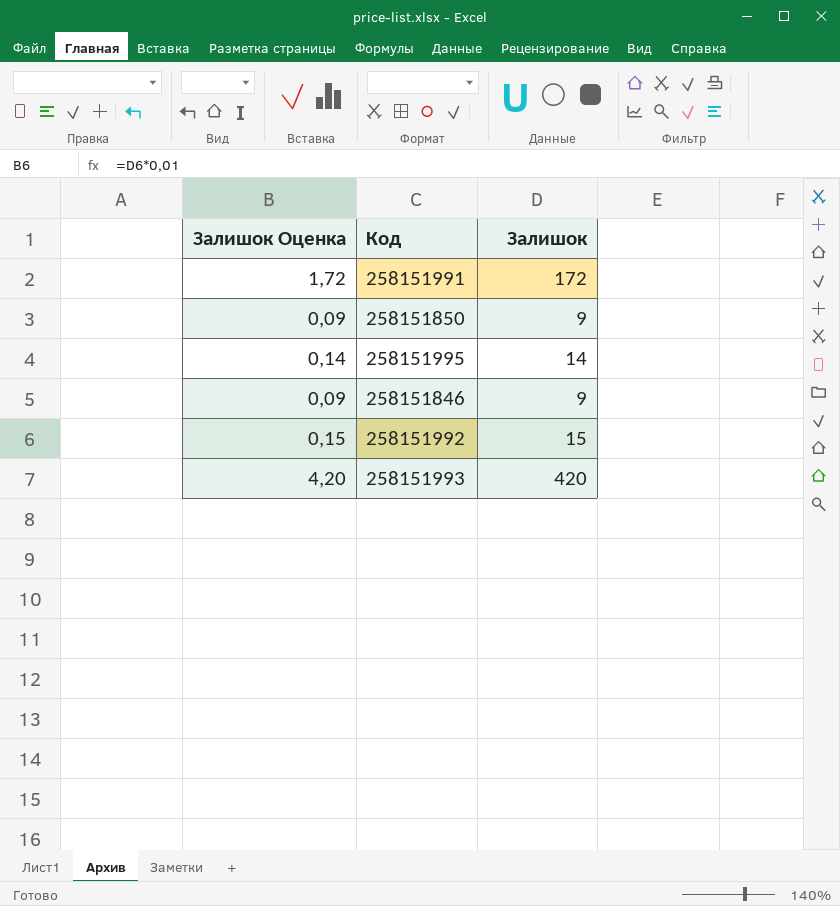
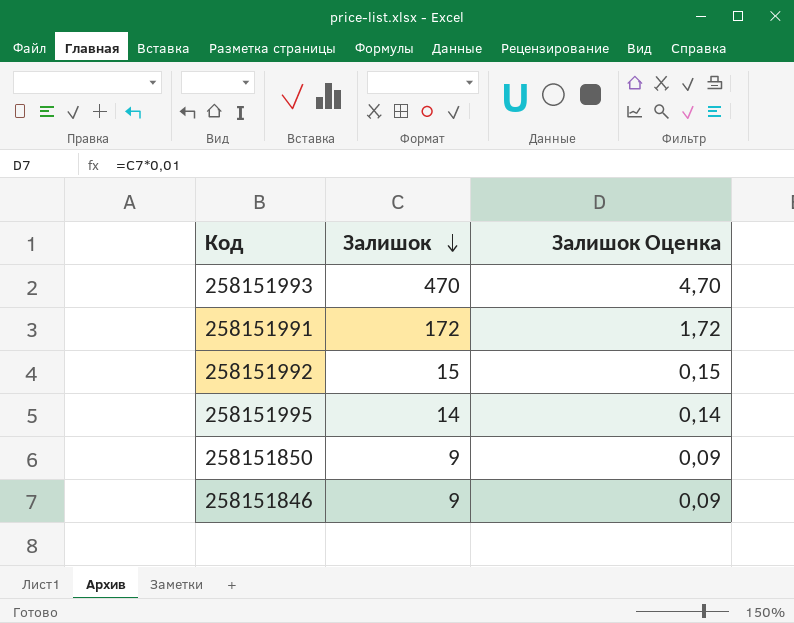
row order: none -> Залишок descending
column Залишок Оценка | position: 1 -> 3
258151993 | Залишок: 420 -> 470
258151993 | Залишок Оценка: 4,20 -> 4,70

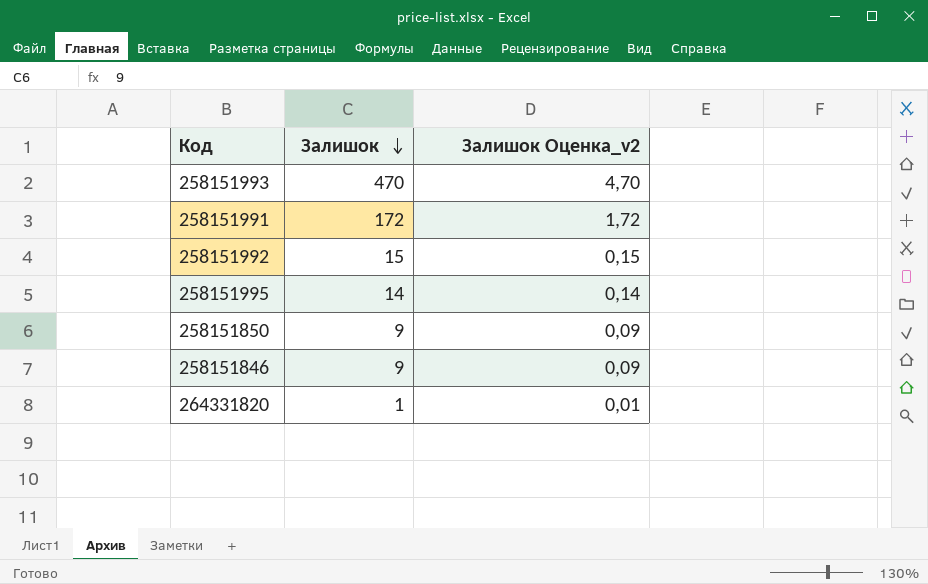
column name: Залишок Оценка -> Залишок Оценка_v2
row 264331820: none -> 1 | 0,01

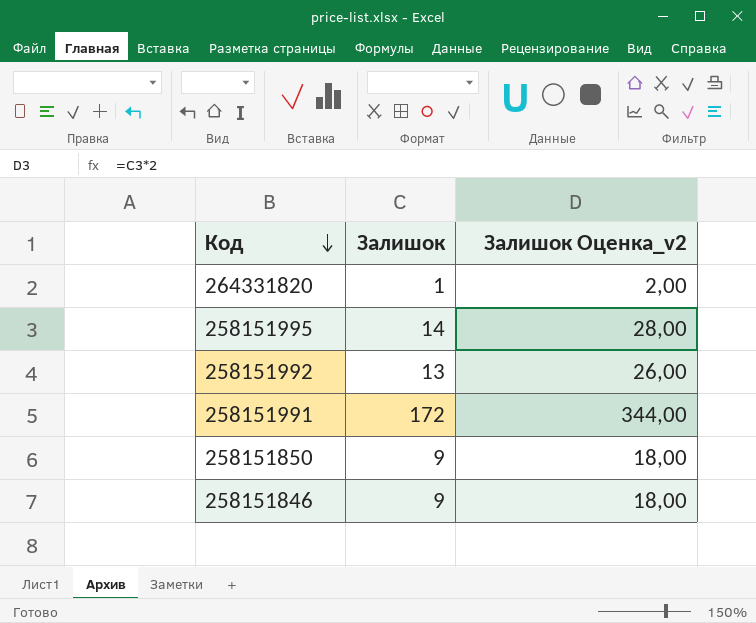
row order: Залишок descending -> Код descending
column Залишок Оценка_v2 | formula: [Залишок] * 0,01 -> [Залишок] * 2
row 258151993: 470 | 4,70 -> none
258151992 | Залишок: 15 -> 13

